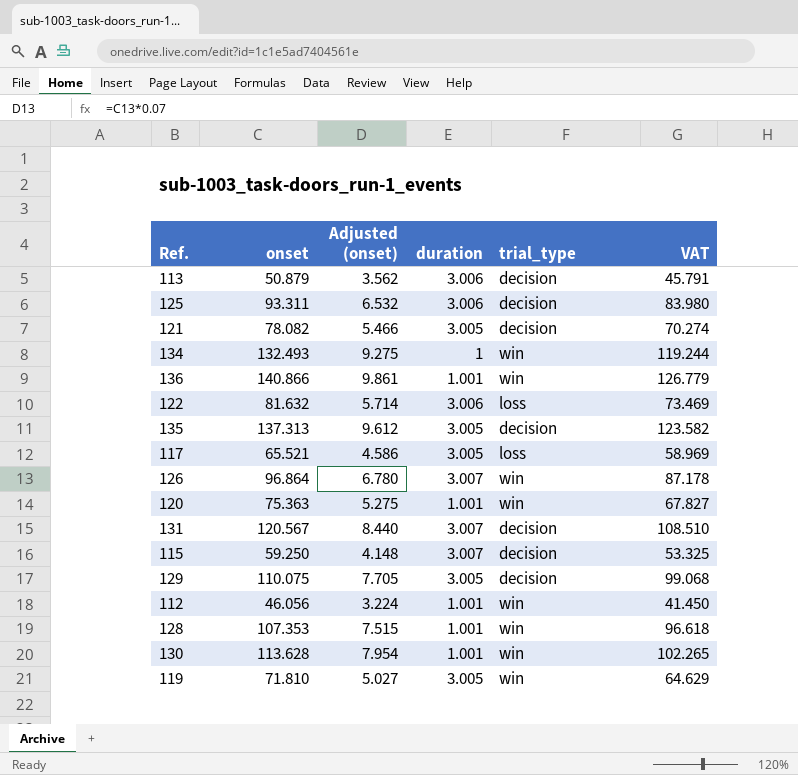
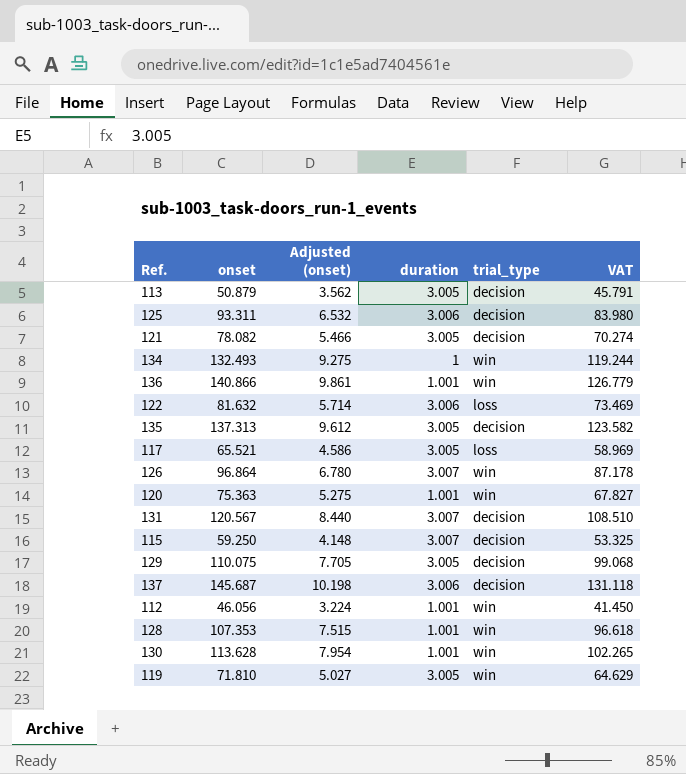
113 | duration: 3.006 -> 3.005
row 137: none -> 145.687 | 10.198 | 3.006 | decision | 131.118

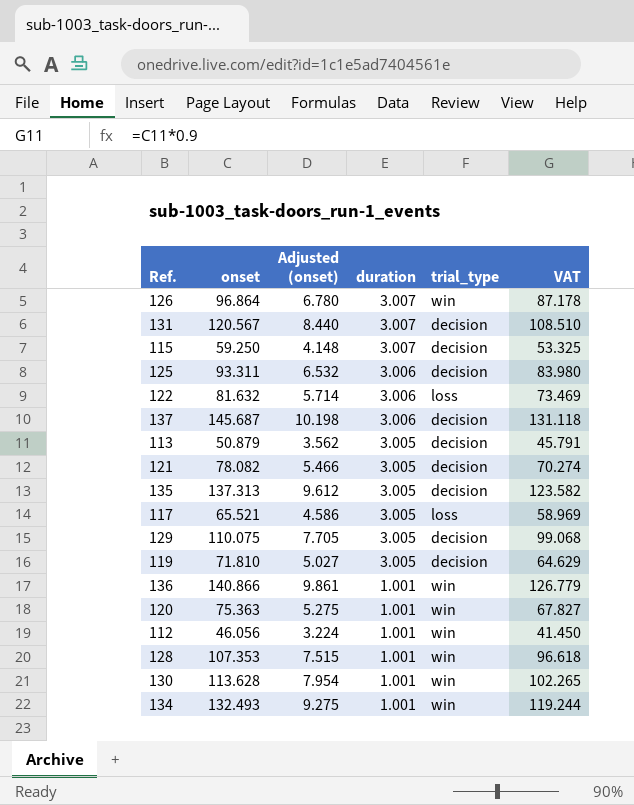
row order: none -> duration descending
119 | trial_type: win -> decision
134 | duration: 1 -> 1.001

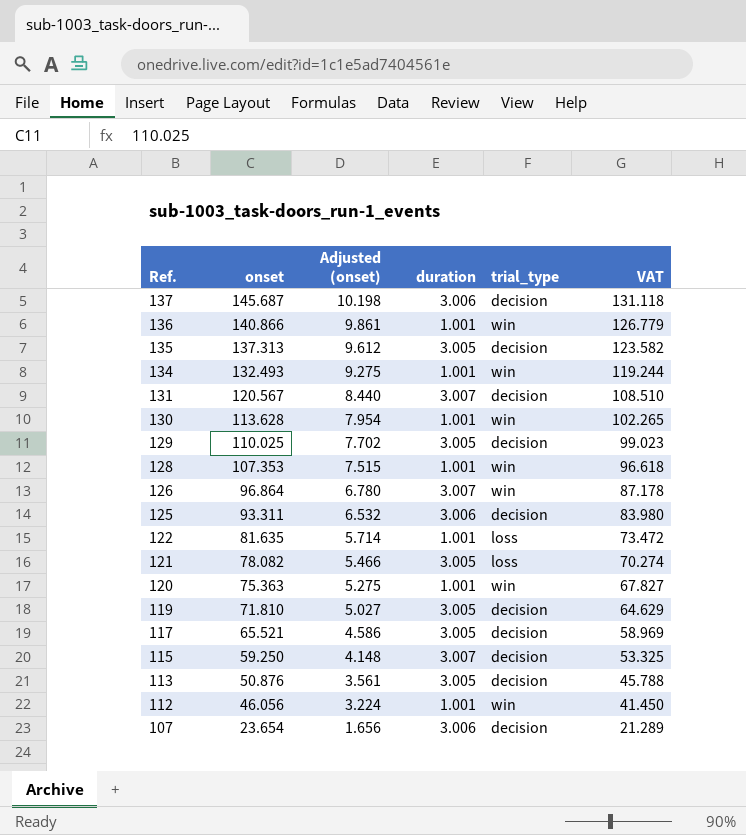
row order: duration descending -> Ref. descending
129 | onset: 110.075 -> 110.025
129 | Adjusted (onset): 7.705 -> 7.702
129 | VAT: 99.068 -> 99.023
122 | onset: 81.632 -> 81.635
122 | duration: 3.006 -> 1.001
122 | VAT: 73.469 -> 73.472
121 | trial_type: decision -> loss
117 | trial_type: loss -> decision
113 | onset: 50.879 -> 50.876
113 | Adjusted (onset): 3.562 -> 3.561
113 | VAT: 45.791 -> 45.788
row 107: none -> 23.654 | 1.656 | 3.006 | decision | 21.289

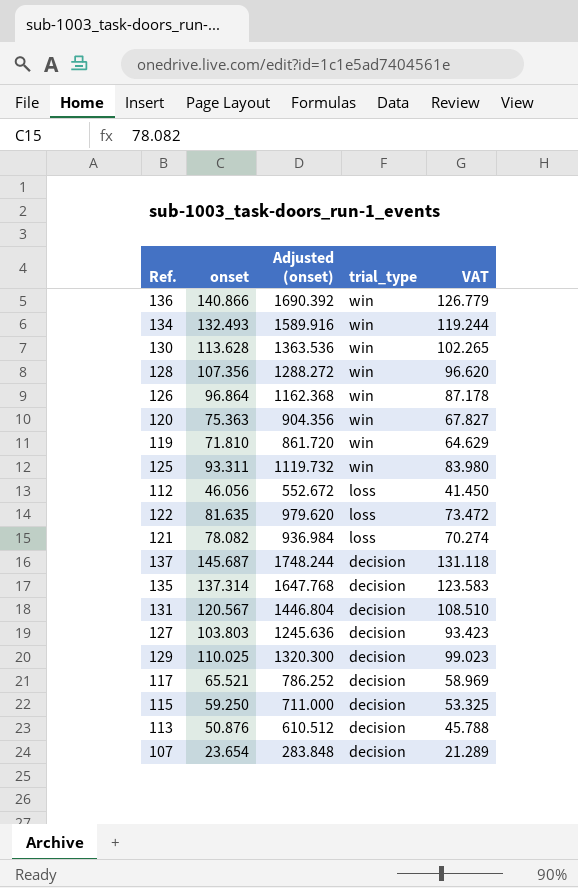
row order: Ref. descending -> trial_type descending
column duration | position: 4 -> none
column Adjusted (onset) | formula: [onset] * 0.07 -> [onset] * 12
128 | onset: 107.353 -> 107.356
128 | VAT: 96.618 -> 96.620
119 | trial_type: decision -> win
125 | trial_type: decision -> win
112 | trial_type: win -> loss
135 | onset: 137.313 -> 137.314
135 | VAT: 123.582 -> 123.583
row 127: none -> 103.803 | 1245.636 | decision | 93.423

